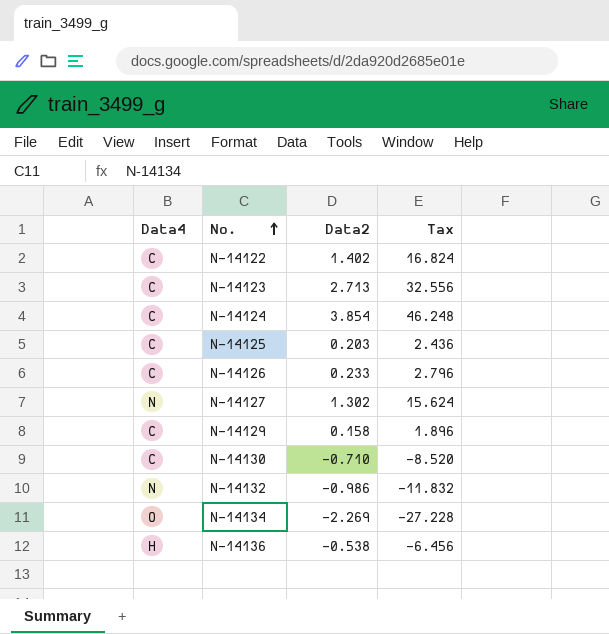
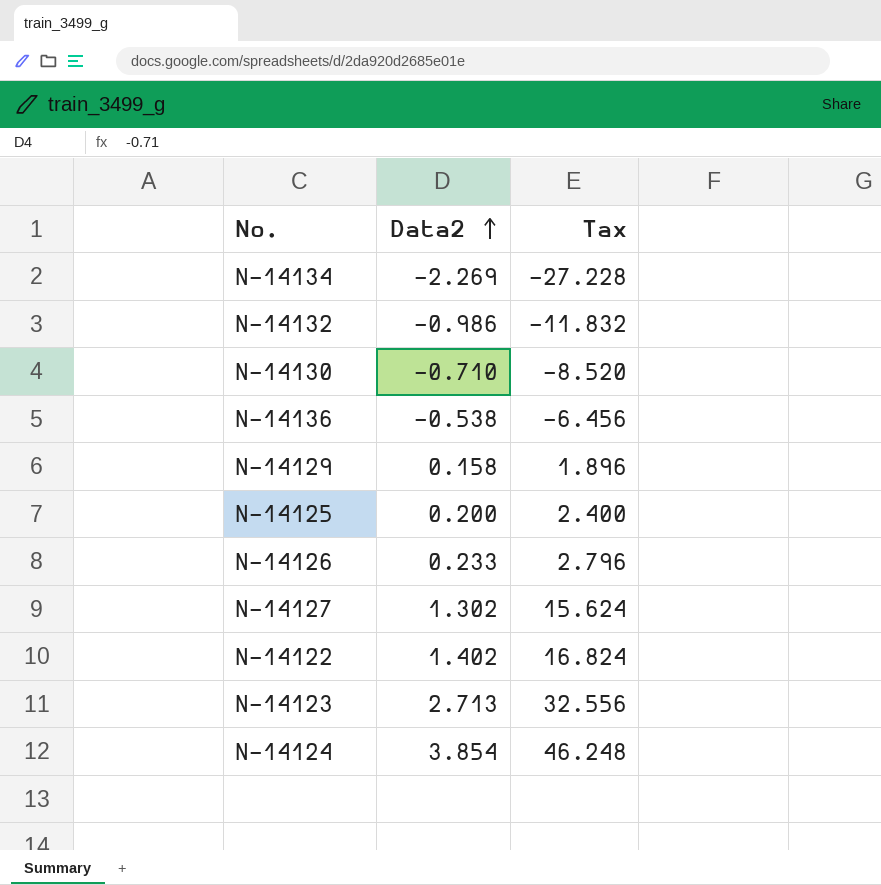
row order: No. ascending -> Data2 ascending
column Data4 | position: 1 -> none
N-14125 | Data2: 0.203 -> 0.200
N-14125 | Tax: 2.436 -> 2.400

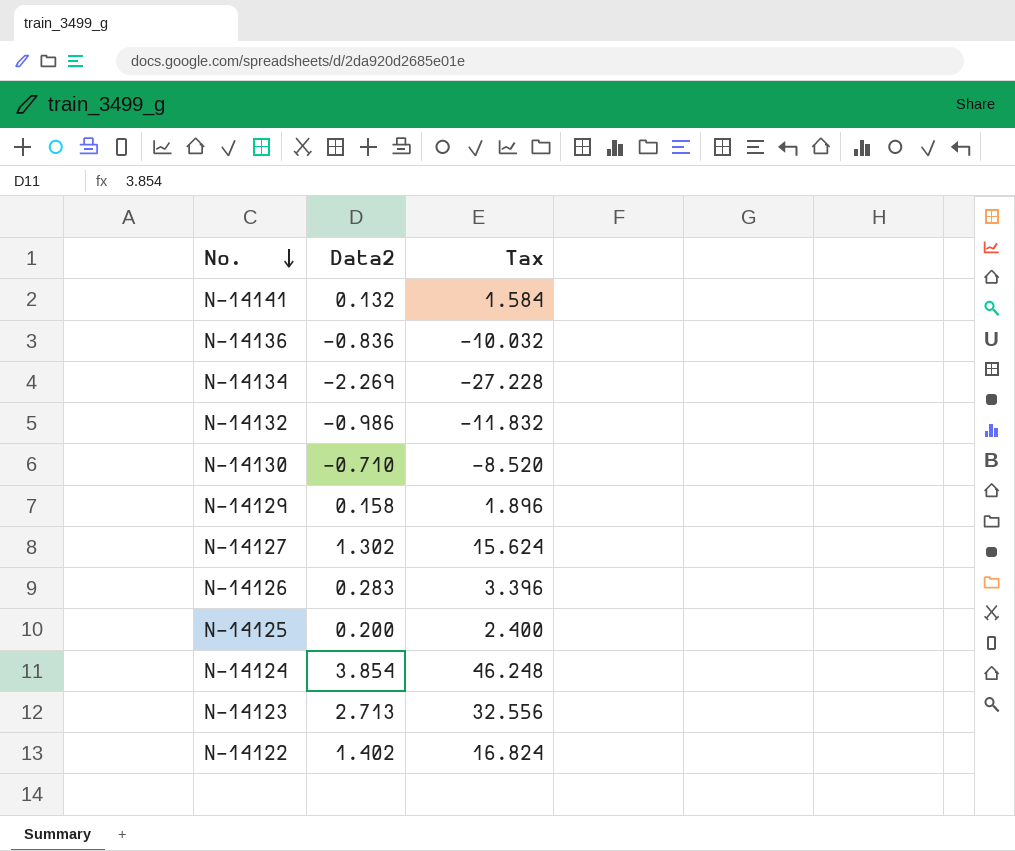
row order: Data2 ascending -> No. descending
row N-14141: none -> 0.132 | 1.584
N-14136 | Data2: -0.538 -> -0.836
N-14136 | Tax: -6.456 -> -10.032
N-14126 | Data2: 0.233 -> 0.283
N-14126 | Tax: 2.796 -> 3.396

